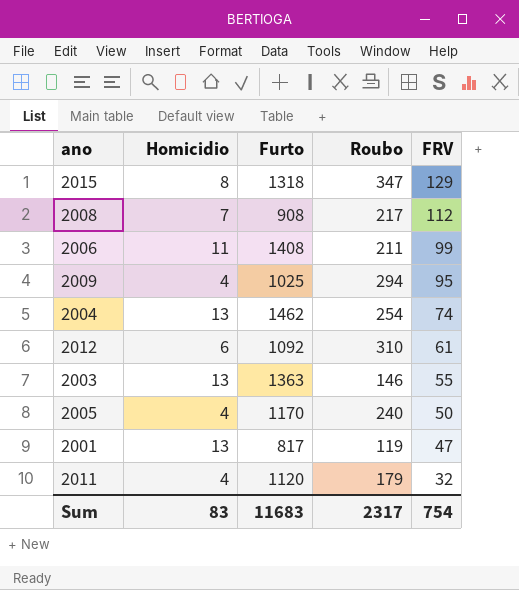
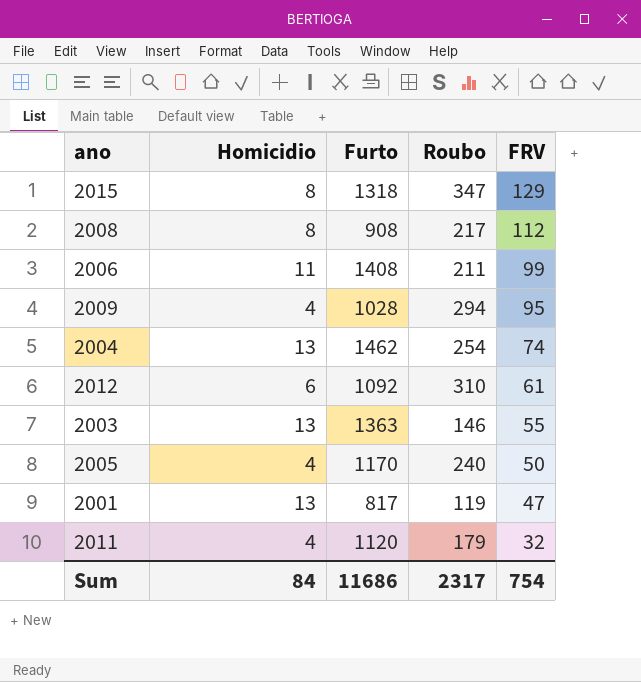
2008 | Homicidio: 7 -> 8
2009 | Furto: 1025 -> 1028
Sum | Homicidio: 83 -> 84
Sum | Furto: 11683 -> 11686

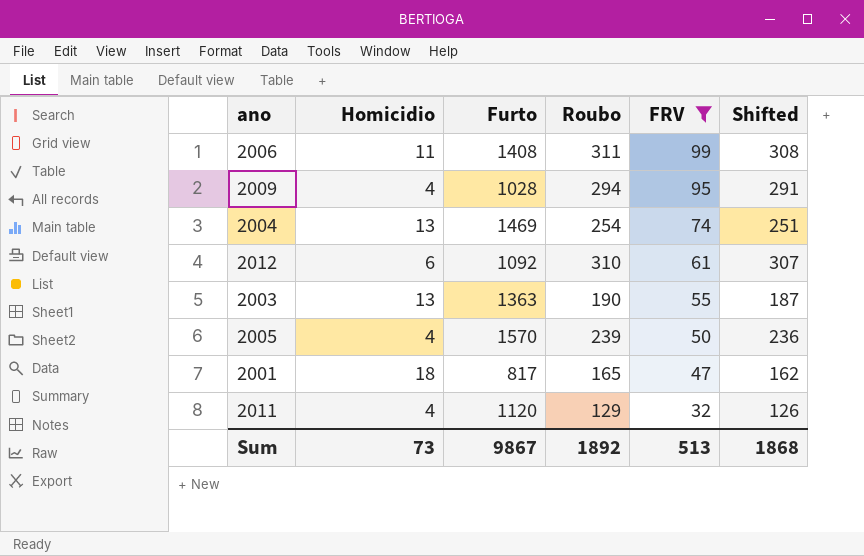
filter: none -> FRV <= 99
column Shifted | formula: none -> [Roubo] - 3
2006 | Roubo: 211 -> 311
2004 | Furto: 1462 -> 1469
2003 | Roubo: 146 -> 190
2005 | Furto: 1170 -> 1570
2005 | Roubo: 240 -> 239
2001 | Homicidio: 13 -> 18
2001 | Roubo: 119 -> 165
2011 | Roubo: 179 -> 129
Sum | Homicidio: 84 -> 73
Sum | Furto: 11686 -> 9867
Sum | Roubo: 2317 -> 1892
Sum | FRV: 754 -> 513

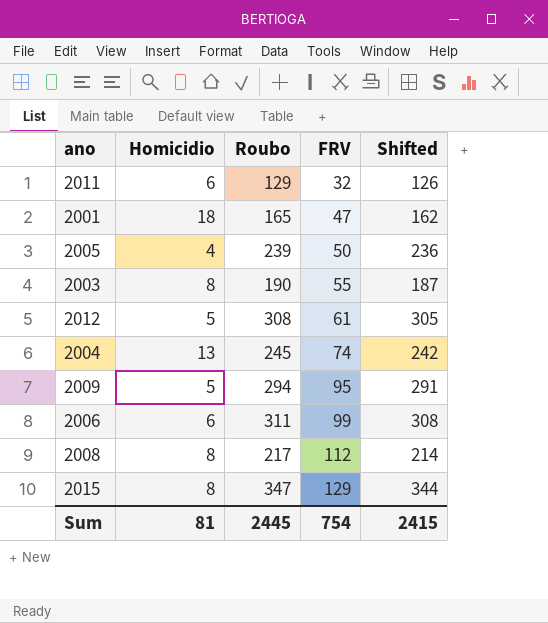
filter: FRV <= 99 -> none
row order: FRV descending -> FRV ascending
column Furto | position: 3 -> none
2011 | Homicidio: 4 -> 6
2003 | Homicidio: 13 -> 8
2012 | Homicidio: 6 -> 5
2012 | Roubo: 310 -> 308
2012 | Shifted: 307 -> 305
2004 | Roubo: 254 -> 245
2004 | Shifted: 251 -> 242
2009 | Homicidio: 4 -> 5
2006 | Homicidio: 11 -> 6
Sum | Homicidio: 73 -> 81
Sum | Roubo: 1892 -> 2445
Sum | FRV: 513 -> 754
Sum | Shifted: 1868 -> 2415

